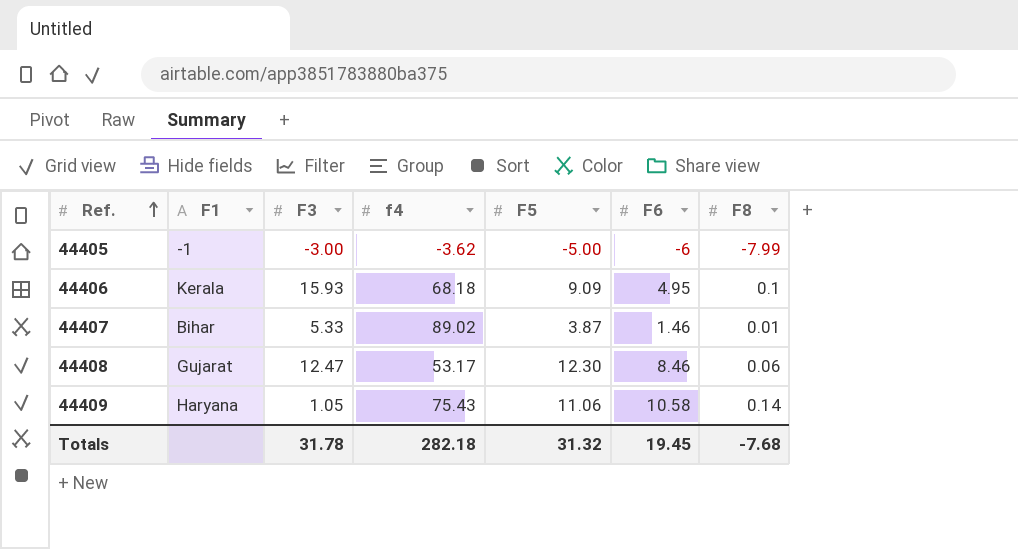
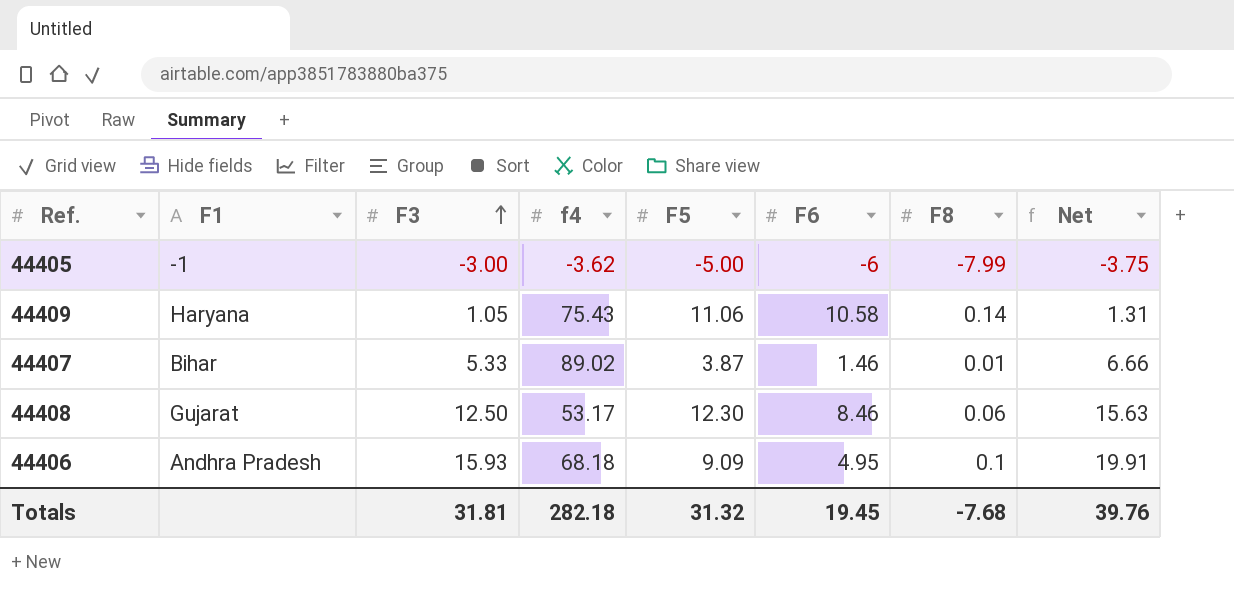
row order: Ref. ascending -> F3 ascending
column Net | formula: none -> [F3] * 1.25
44408 | F3: 12.47 -> 12.50
44406 | F1: Kerala -> Andhra Pradesh
Totals | F3: 31.78 -> 31.81

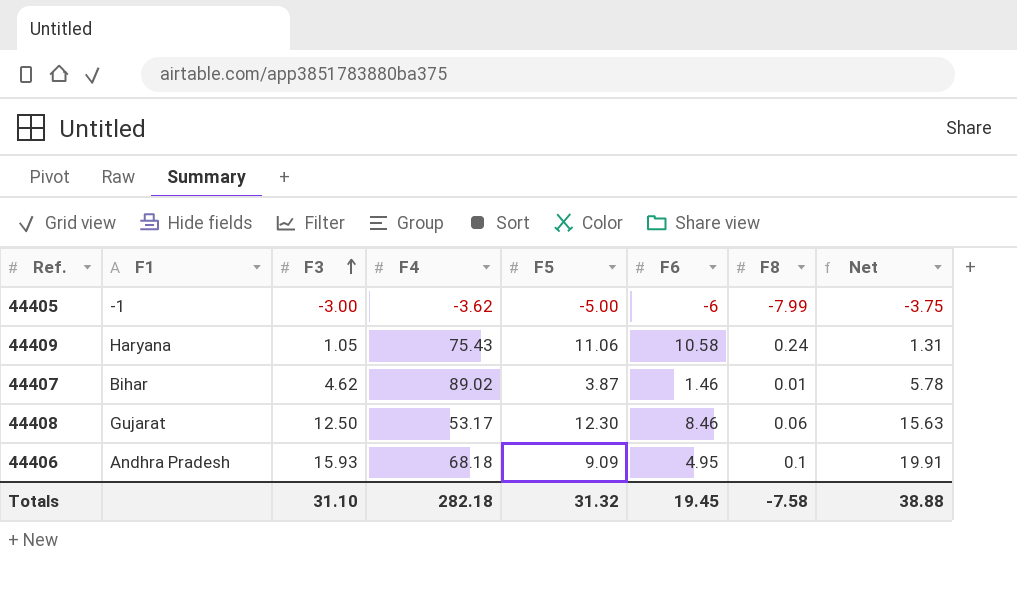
column name: f4 -> F4
44409 | F8: 0.14 -> 0.24
44407 | F3: 5.33 -> 4.62
44407 | Net: 6.66 -> 5.78
Totals | F3: 31.81 -> 31.10
Totals | F8: -7.68 -> -7.58
Totals | Net: 39.76 -> 38.88

